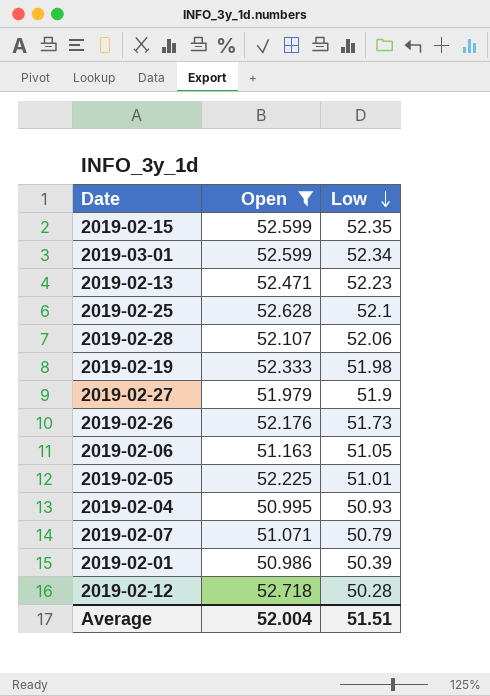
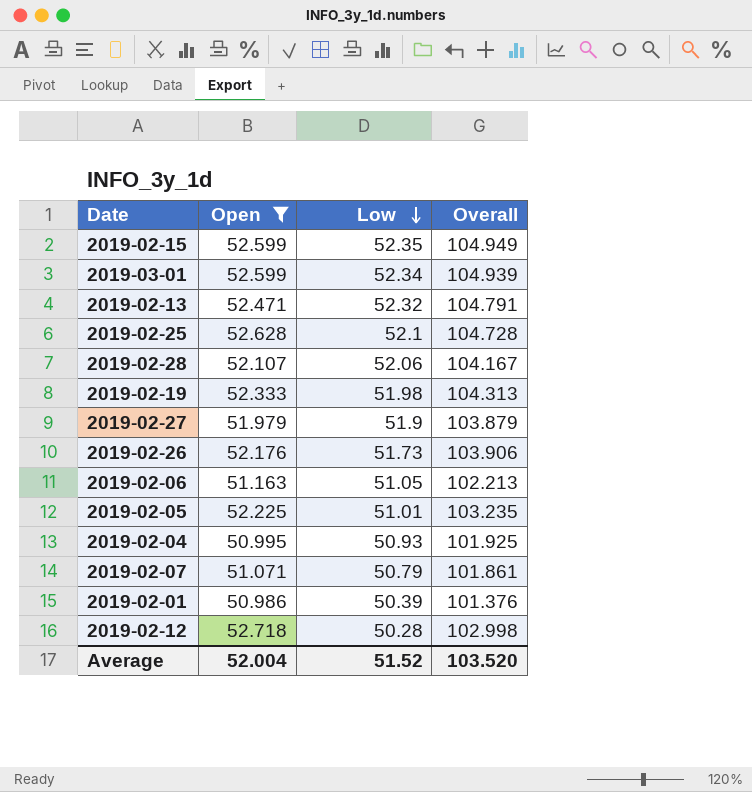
column Overall | formula: none -> [Open] + [Low]
2019-02-13 | Low: 52.23 -> 52.32
Average | Low: 51.51 -> 51.52

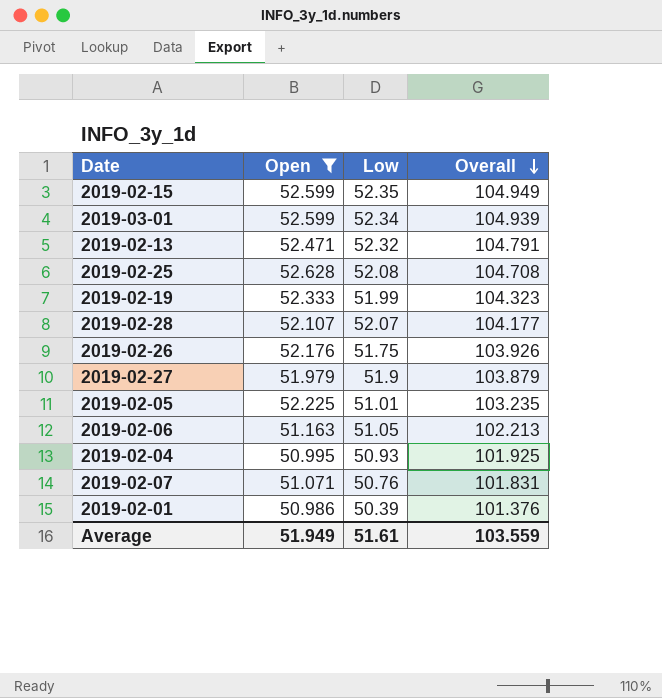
row order: Low descending -> Overall descending
row 2019-02-12: 52.718 | 50.28 | 102.998 -> none
2019-02-25 | Low: 52.1 -> 52.08
2019-02-25 | Overall: 104.728 -> 104.708
2019-02-19 | Low: 51.98 -> 51.99
2019-02-19 | Overall: 104.313 -> 104.323
2019-02-28 | Low: 52.06 -> 52.07
2019-02-28 | Overall: 104.167 -> 104.177
2019-02-26 | Low: 51.73 -> 51.75
2019-02-26 | Overall: 103.906 -> 103.926
2019-02-07 | Low: 50.79 -> 50.76
2019-02-07 | Overall: 101.861 -> 101.831
Average | Open: 52.004 -> 51.949
Average | Low: 51.52 -> 51.61
Average | Overall: 103.520 -> 103.559

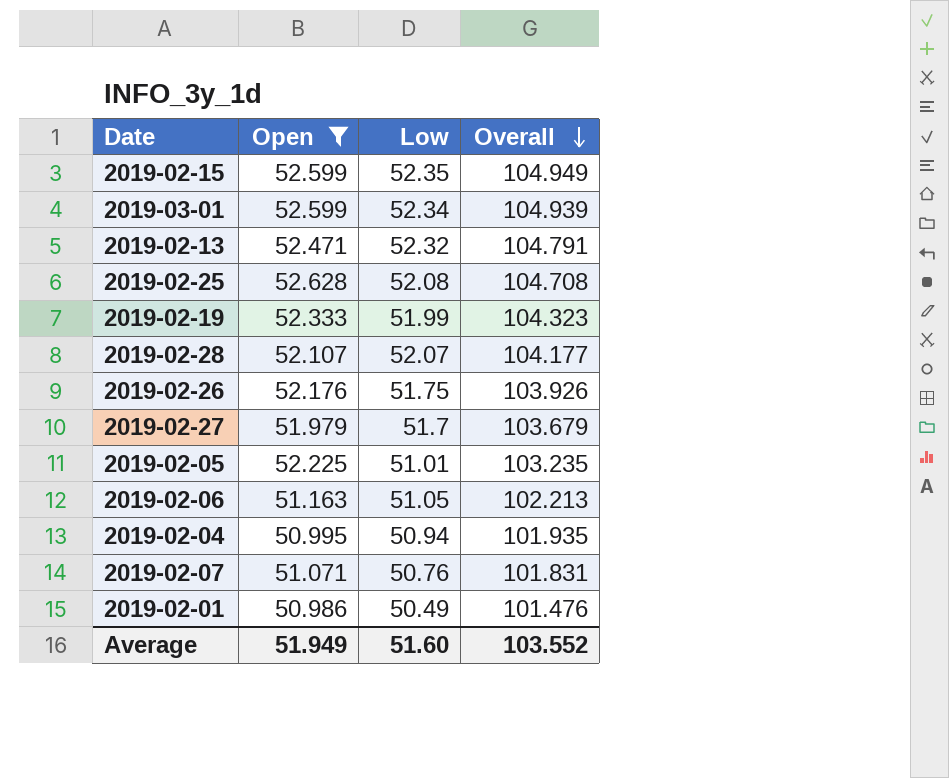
2019-02-27 | Low: 51.9 -> 51.7
2019-02-27 | Overall: 103.879 -> 103.679
2019-02-04 | Low: 50.93 -> 50.94
2019-02-04 | Overall: 101.925 -> 101.935
2019-02-01 | Low: 50.39 -> 50.49
2019-02-01 | Overall: 101.376 -> 101.476
Average | Low: 51.61 -> 51.60
Average | Overall: 103.559 -> 103.552

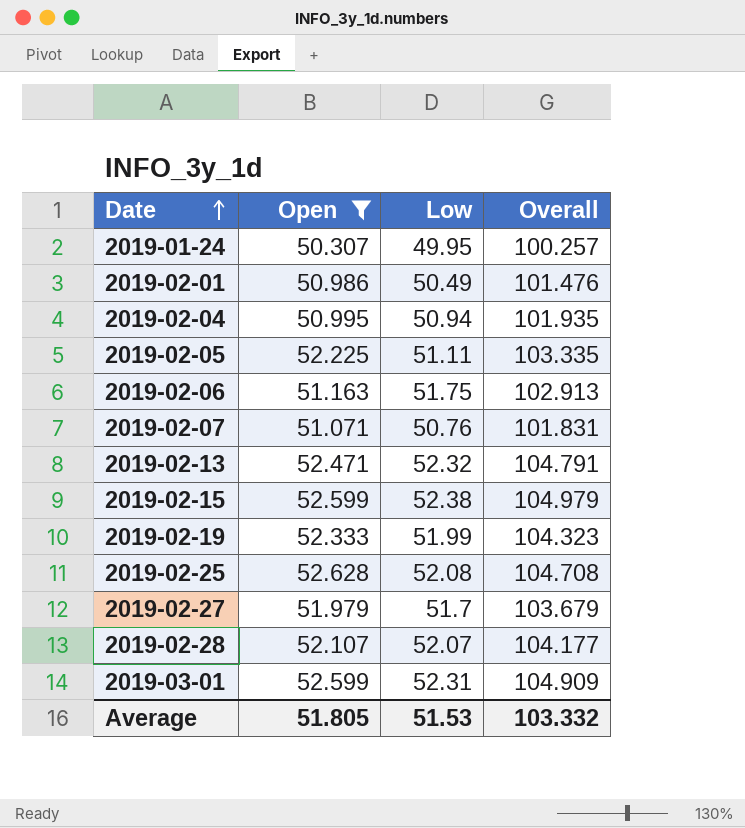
row order: Overall descending -> Date ascending
row 2019-02-26: 52.176 | 51.75 | 103.926 -> none
row 2019-01-24: none -> 50.307 | 49.95 | 100.257
2019-02-05 | Low: 51.01 -> 51.11
2019-02-05 | Overall: 103.235 -> 103.335
2019-02-06 | Low: 51.05 -> 51.75
2019-02-06 | Overall: 102.213 -> 102.913
2019-02-15 | Low: 52.35 -> 52.38
2019-02-15 | Overall: 104.949 -> 104.979
2019-03-01 | Low: 52.34 -> 52.31
2019-03-01 | Overall: 104.939 -> 104.909
Average | Open: 51.949 -> 51.805
Average | Low: 51.60 -> 51.53
Average | Overall: 103.552 -> 103.332

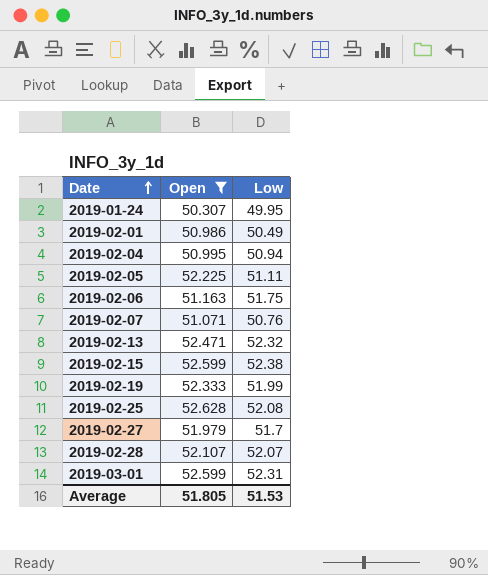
column Overall | formula: [Open] + [Low] -> none

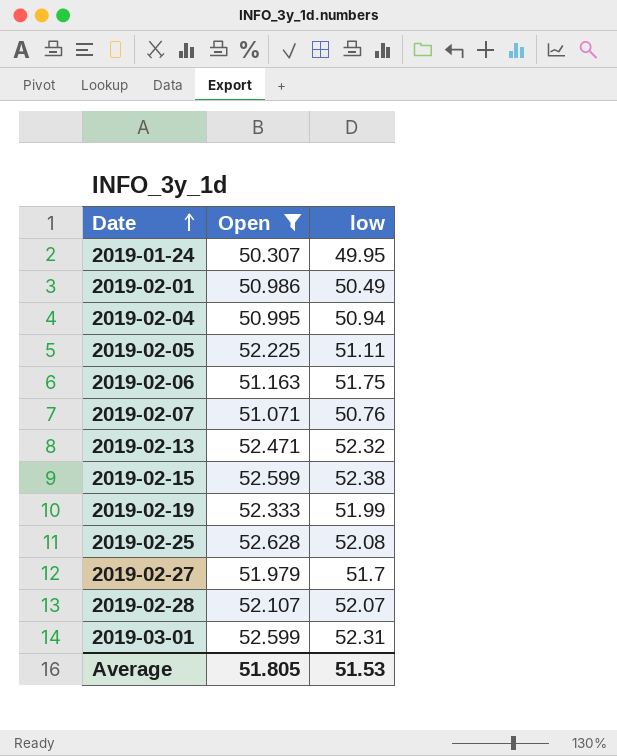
column name: Low -> low

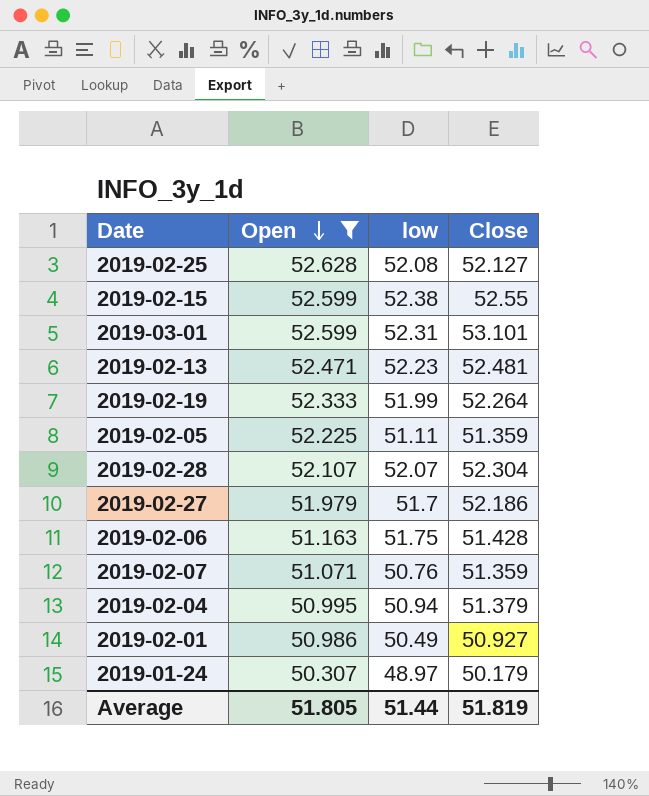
row order: Date ascending -> Open descending
column Close | position: none -> 4
2019-02-13 | low: 52.32 -> 52.23
2019-01-24 | low: 49.95 -> 48.97
Average | low: 51.53 -> 51.44

